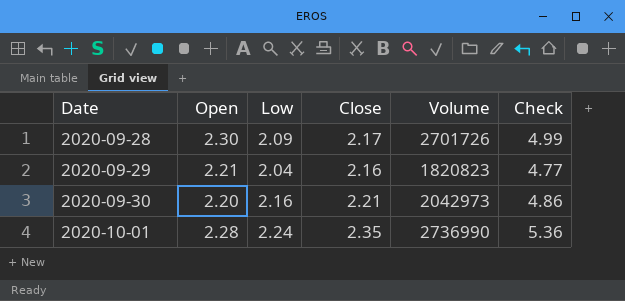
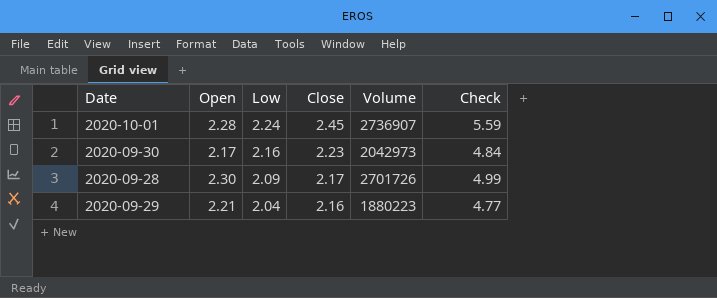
row order: Date ascending -> Low descending
2020-10-01 | Close: 2.35 -> 2.45
2020-10-01 | Volume: 2736990 -> 2736907
2020-10-01 | Check: 5.36 -> 5.59
2020-09-30 | Open: 2.20 -> 2.17
2020-09-30 | Close: 2.21 -> 2.23
2020-09-30 | Check: 4.86 -> 4.84
2020-09-29 | Volume: 1820823 -> 1880223

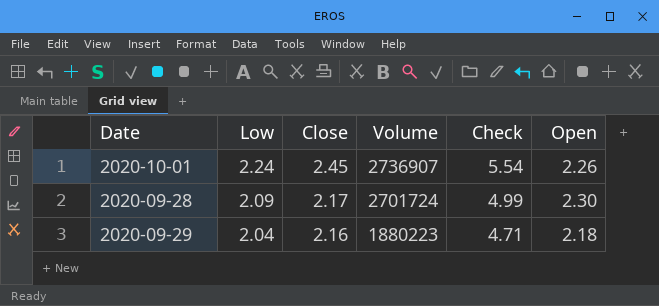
column Open | position: 2 -> 6
row 2020-09-30: 2.17 | 2.16 | 2.23 | 2042973 | 4.84 -> none
2020-10-01 | Check: 5.59 -> 5.54
2020-10-01 | Open: 2.28 -> 2.26
2020-09-28 | Volume: 2701726 -> 2701724
2020-09-29 | Check: 4.77 -> 4.71
2020-09-29 | Open: 2.21 -> 2.18

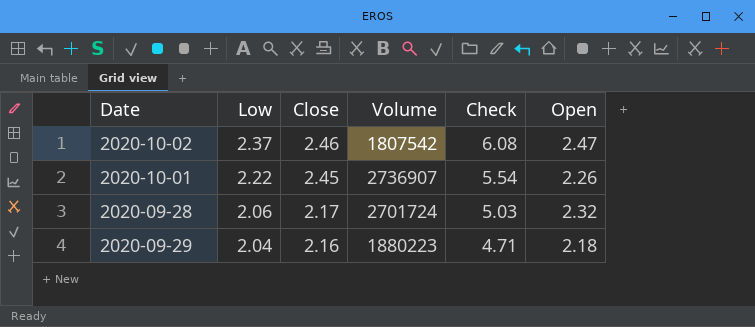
row 2020-10-02: none -> 2.37 | 2.46 | 1807542 | 6.08 | 2.47
2020-10-01 | Low: 2.24 -> 2.22
2020-09-28 | Low: 2.09 -> 2.06
2020-09-28 | Check: 4.99 -> 5.03
2020-09-28 | Open: 2.30 -> 2.32

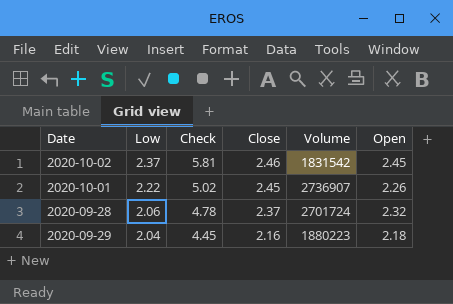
column Check | formula: [Close] * [Open] -> [Low] * [Open]
column Check | position: 5 -> 3
2020-10-02 | Volume: 1807542 -> 1831542
2020-10-02 | Open: 2.47 -> 2.45
2020-09-28 | Close: 2.17 -> 2.37

